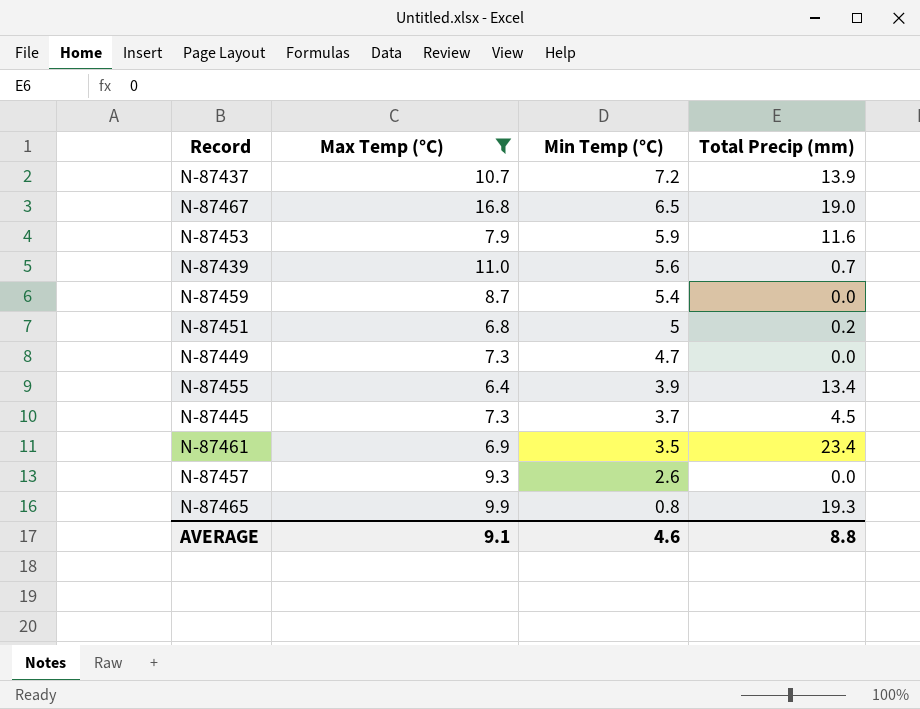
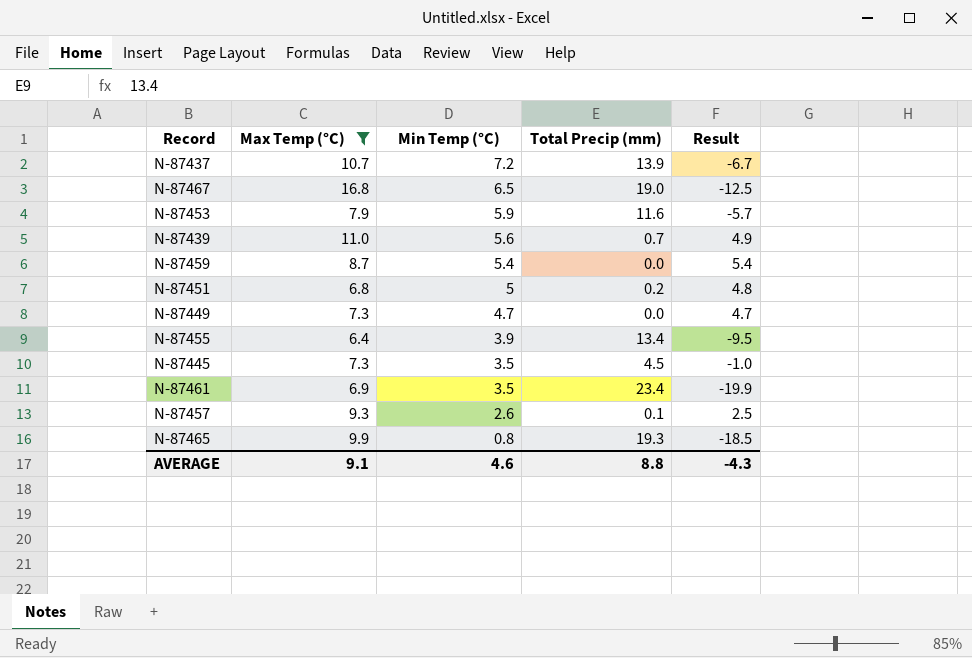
column Result | formula: none -> [Min Temp (°C)] - [Total Precip (mm)]
N-87445 | Min Temp (°C): 3.7 -> 3.5
N-87457 | Total Precip (mm): 0.0 -> 0.1

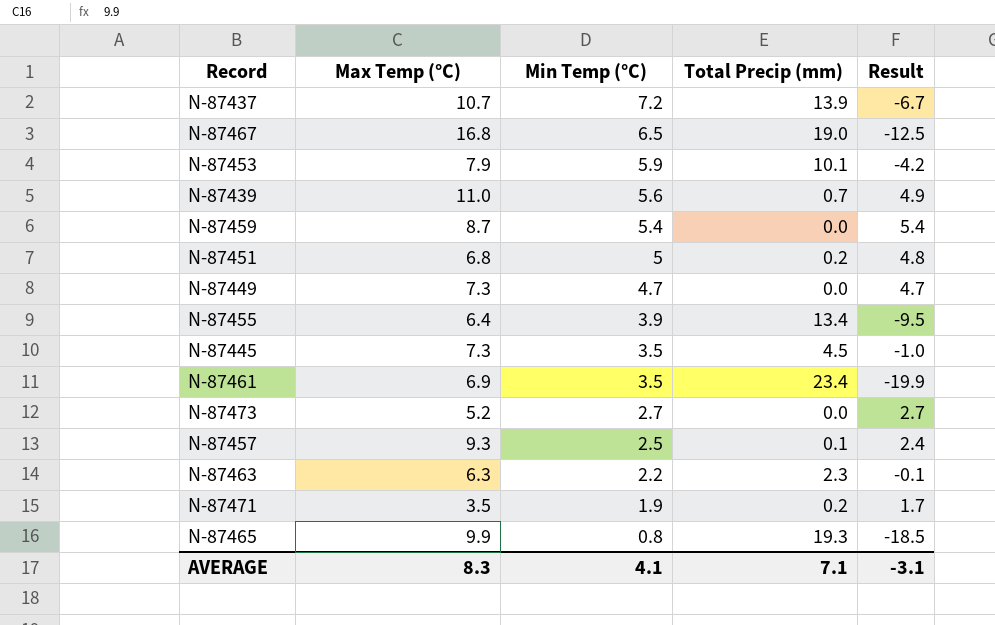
filter: Max Temp (°C) >= 6.4 -> none
N-87453 | Total Precip (mm): 11.6 -> 10.1
N-87453 | Result: -5.7 -> -4.2
N-87457 | Min Temp (°C): 2.6 -> 2.5
N-87457 | Result: 2.5 -> 2.4
AVERAGE | Max Temp (°C): 9.1 -> 8.3
AVERAGE | Min Temp (°C): 4.6 -> 4.1
AVERAGE | Total Precip (mm): 8.8 -> 7.1
AVERAGE | Result: -4.3 -> -3.1

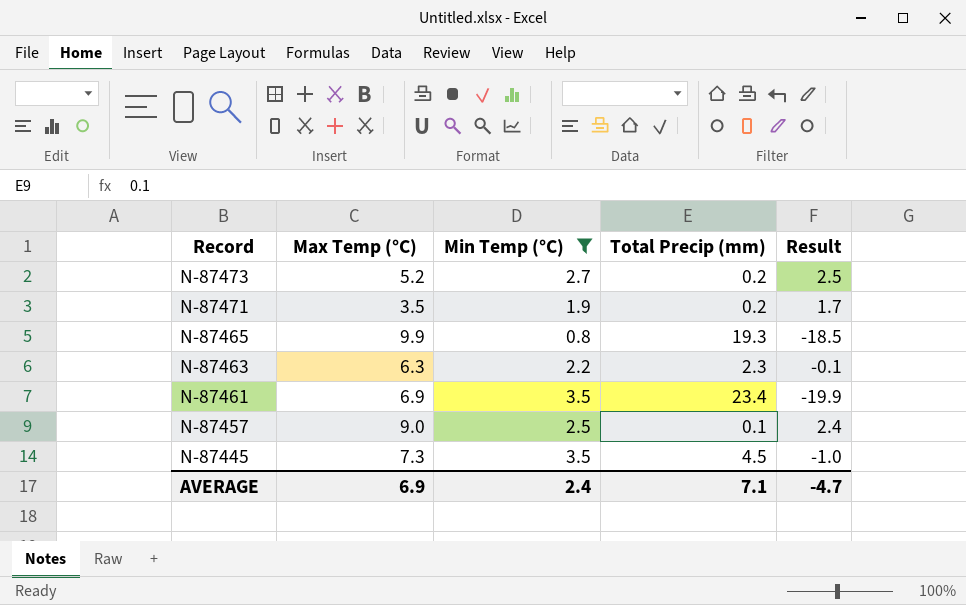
filter: none -> Min Temp (°C) <= 3.5
row order: Min Temp (°C) descending -> Record descending
N-87473 | Total Precip (mm): 0.0 -> 0.2
N-87473 | Result: 2.7 -> 2.5
N-87457 | Max Temp (°C): 9.3 -> 9.0
AVERAGE | Max Temp (°C): 8.3 -> 6.9
AVERAGE | Min Temp (°C): 4.1 -> 2.4
AVERAGE | Result: -3.1 -> -4.7

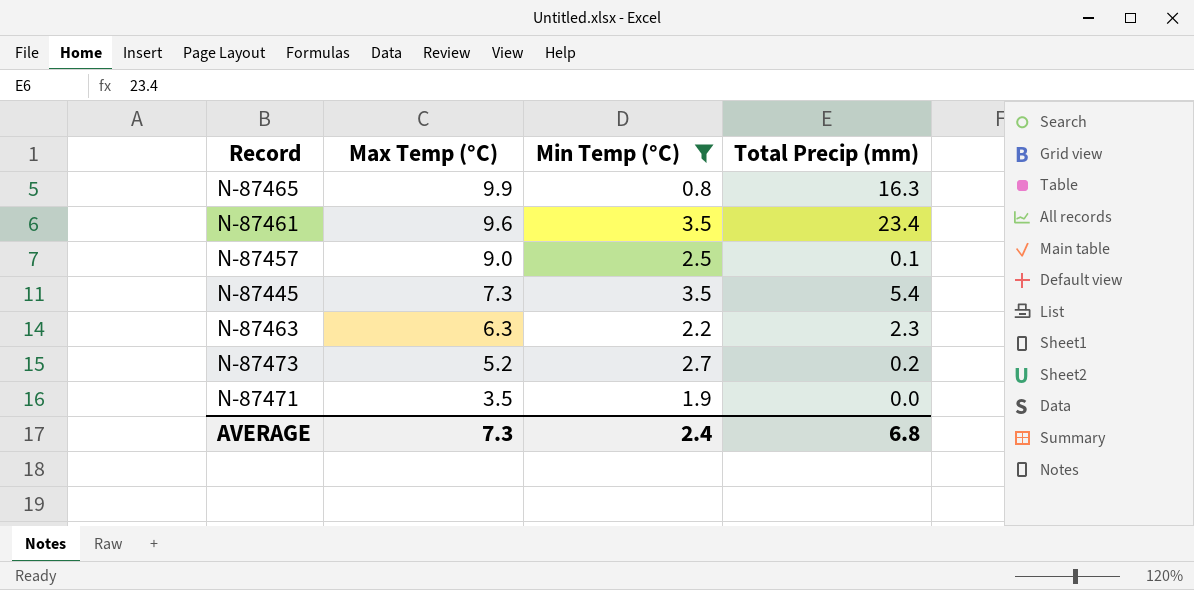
row order: Record descending -> Max Temp (°C) descending
column Result | formula: [Min Temp (°C)] - [Total Precip (mm)] -> none
N-87465 | Total Precip (mm): 19.3 -> 16.3
N-87461 | Max Temp (°C): 6.9 -> 9.6
N-87445 | Total Precip (mm): 4.5 -> 5.4
N-87471 | Total Precip (mm): 0.2 -> 0.0
AVERAGE | Max Temp (°C): 6.9 -> 7.3
AVERAGE | Total Precip (mm): 7.1 -> 6.8

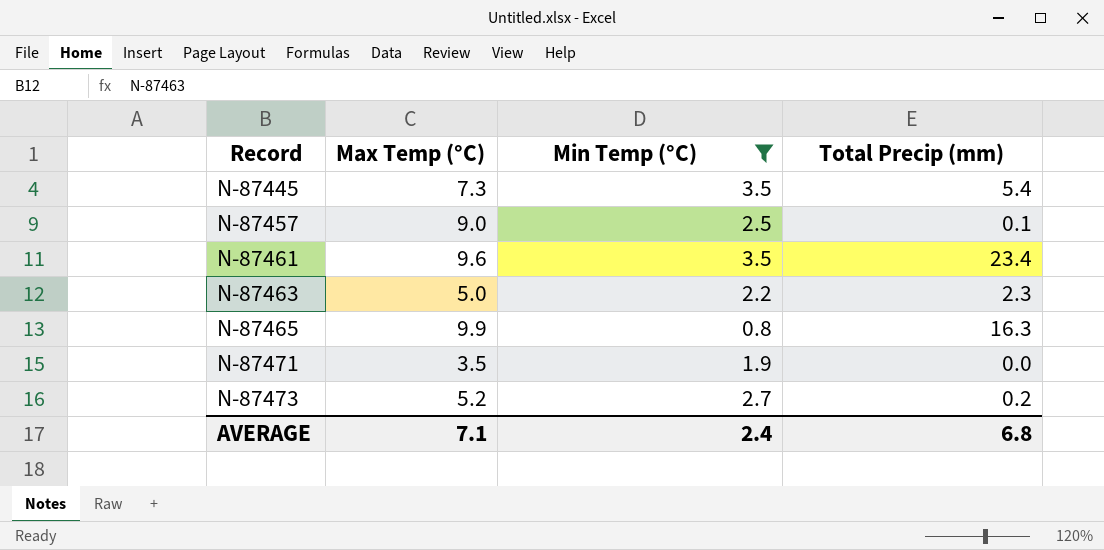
row order: Max Temp (°C) descending -> Record ascending
N-87463 | Max Temp (°C): 6.3 -> 5.0
AVERAGE | Max Temp (°C): 7.3 -> 7.1

